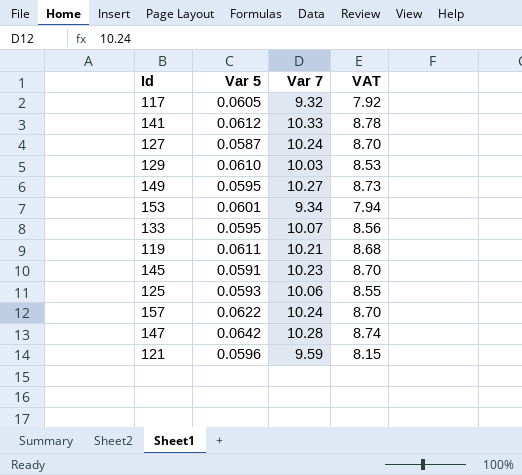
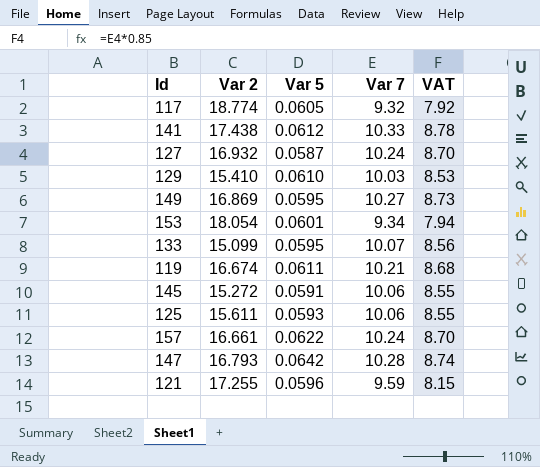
column Var 2 | position: none -> 2
145 | Var 7: 10.23 -> 10.06
145 | VAT: 8.70 -> 8.55

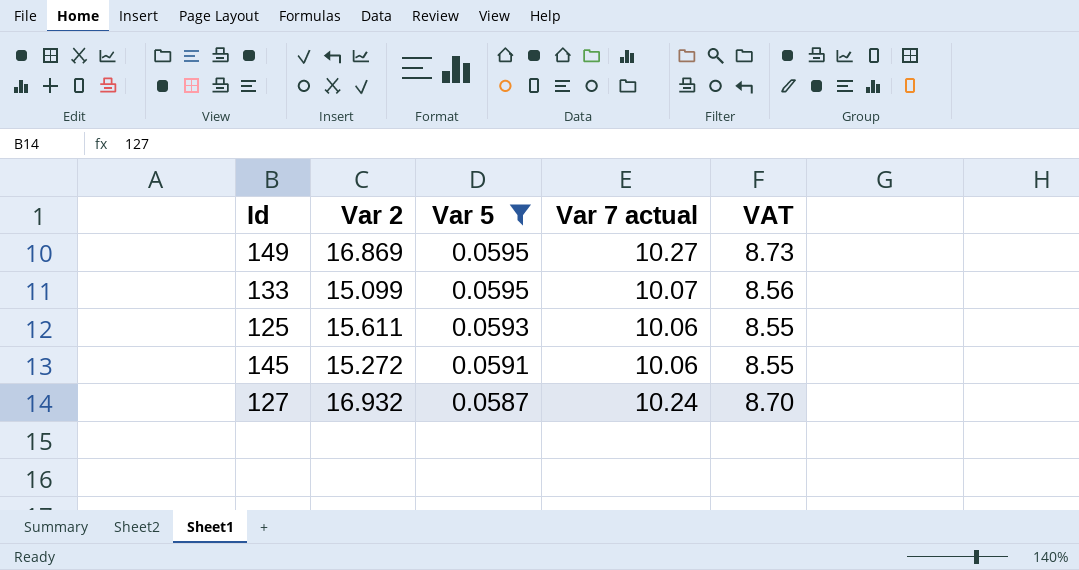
filter: none -> Var 5 <= 0.0595
row order: none -> Var 5 descending
column name: Var 7 -> Var 7 actual

